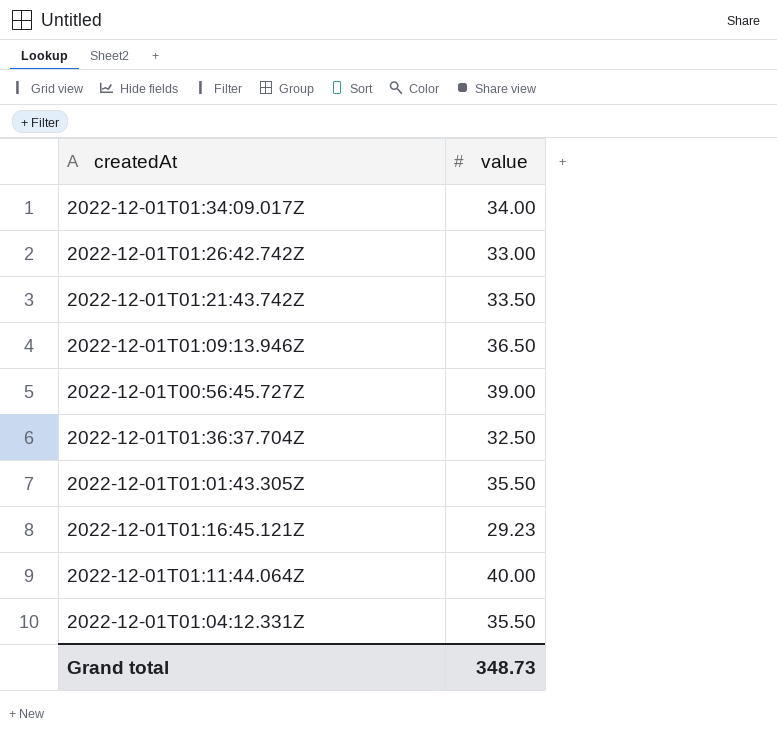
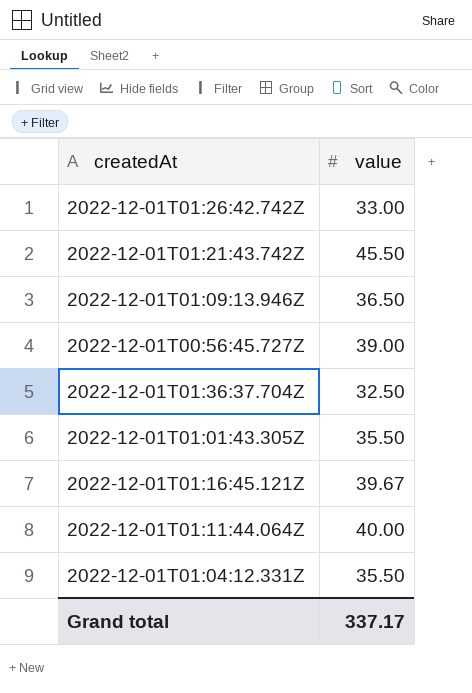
row 2022-12-01T01:34:09.017Z: 34.00 -> none
2022-12-01T01:21:43.742Z | value: 33.50 -> 45.50
2022-12-01T01:16:45.121Z | value: 29.23 -> 39.67
Grand total | value: 348.73 -> 337.17

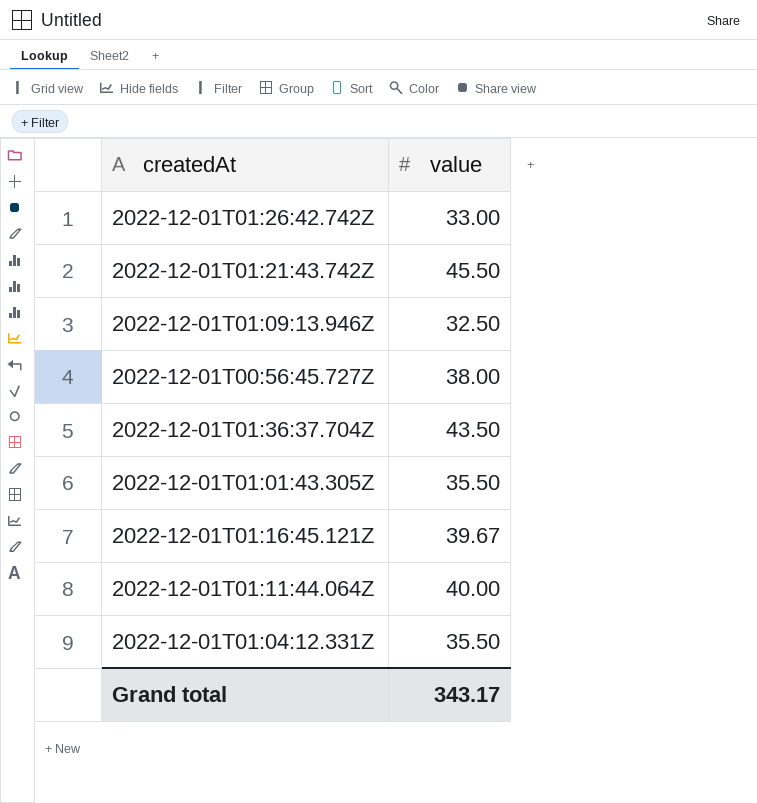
2022-12-01T01:09:13.946Z | value: 36.50 -> 32.50
2022-12-01T00:56:45.727Z | value: 39.00 -> 38.00
2022-12-01T01:36:37.704Z | value: 32.50 -> 43.50
Grand total | value: 337.17 -> 343.17

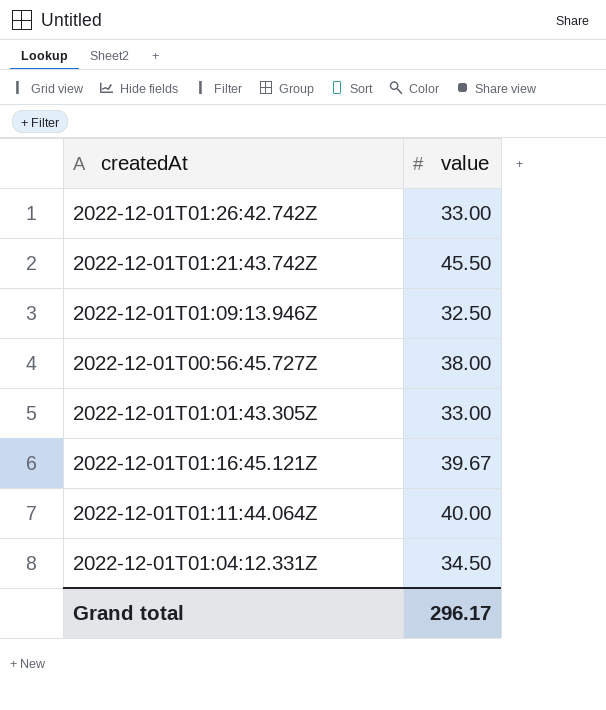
row 2022-12-01T01:36:37.704Z: 43.50 -> none
2022-12-01T01:01:43.305Z | value: 35.50 -> 33.00
2022-12-01T01:04:12.331Z | value: 35.50 -> 34.50
Grand total | value: 343.17 -> 296.17

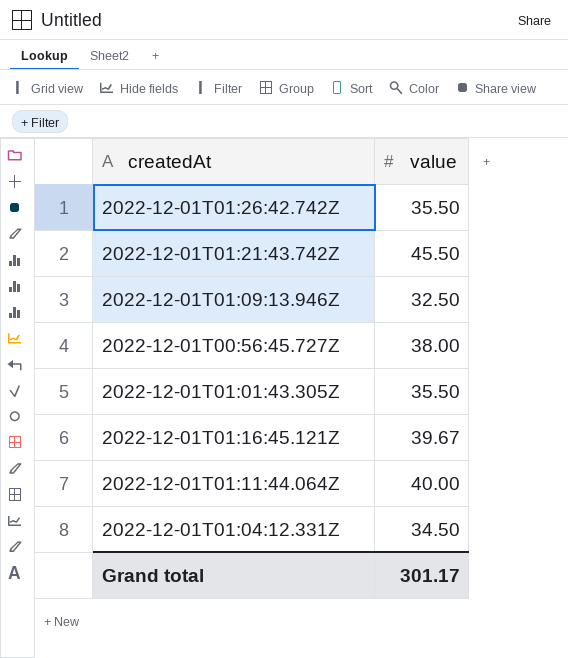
2022-12-01T01:26:42.742Z | value: 33.00 -> 35.50
2022-12-01T01:01:43.305Z | value: 33.00 -> 35.50
Grand total | value: 296.17 -> 301.17

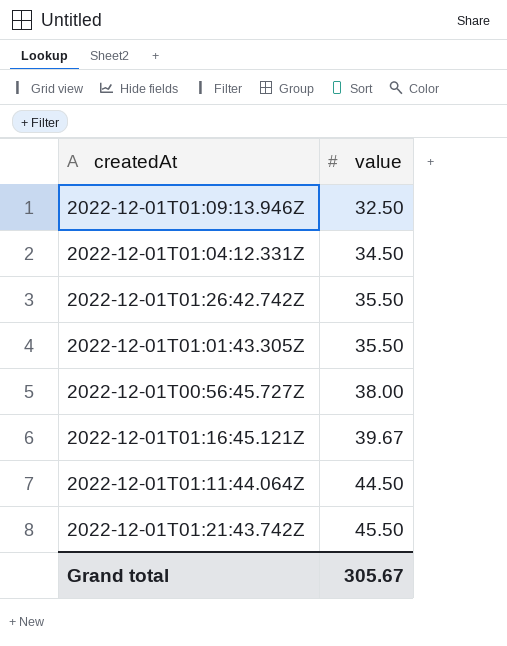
row order: none -> value ascending
2022-12-01T01:11:44.064Z | value: 40.00 -> 44.50
Grand total | value: 301.17 -> 305.67

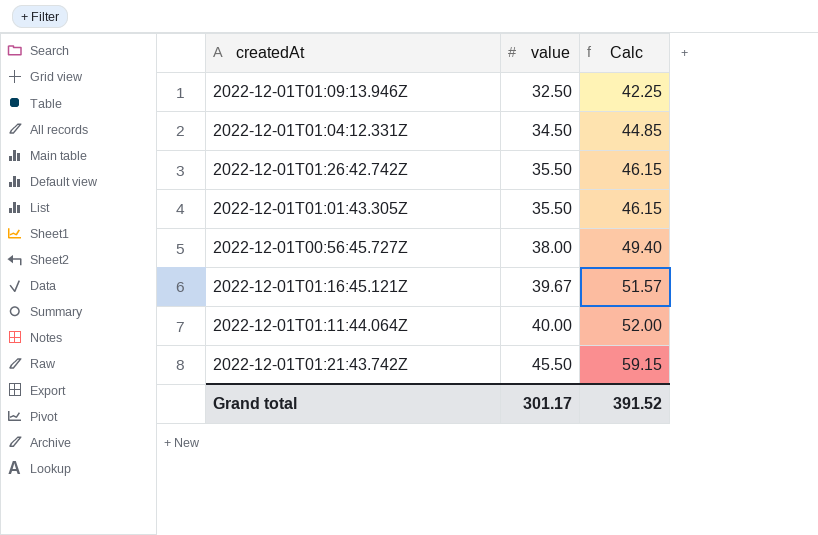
column Calc | formula: none -> [value] * 1.3
2022-12-01T01:11:44.064Z | value: 44.50 -> 40.00
Grand total | value: 305.67 -> 301.17

